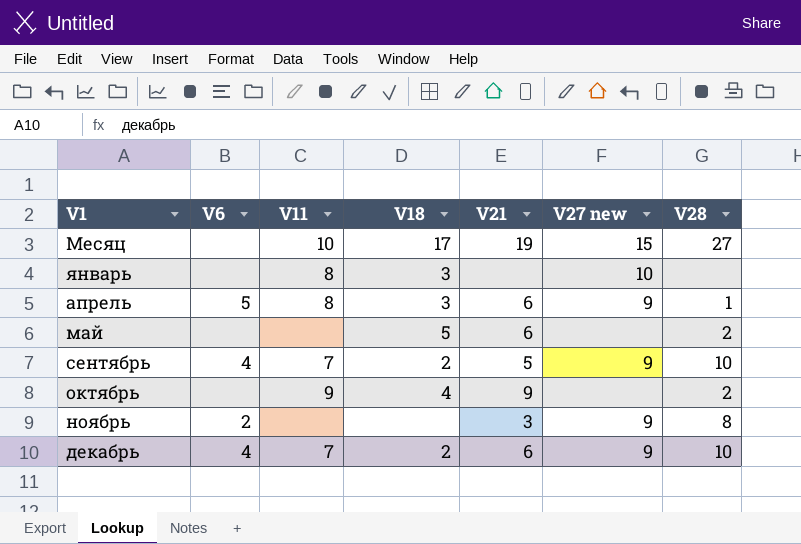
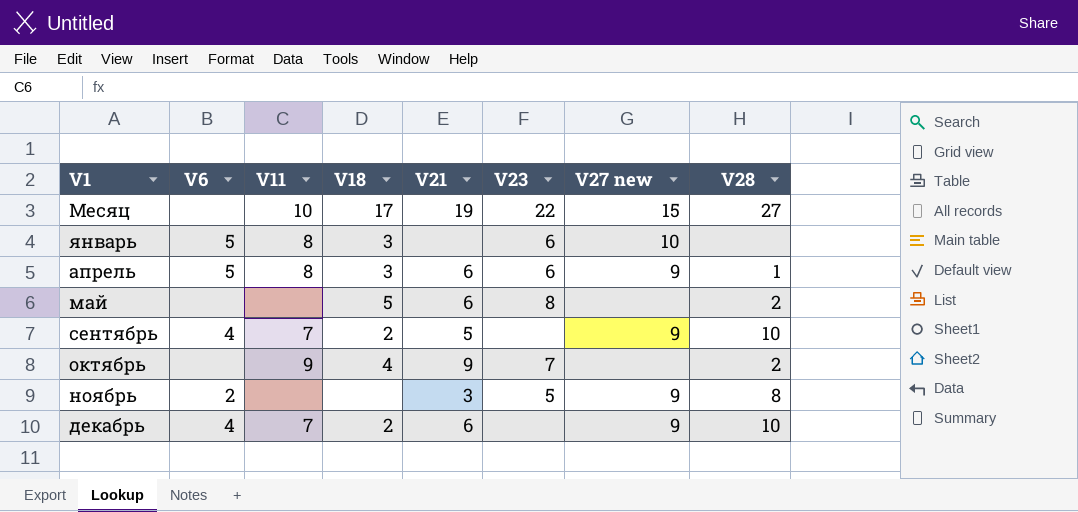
column V23 | position: none -> 6
январь | V6: none -> 5

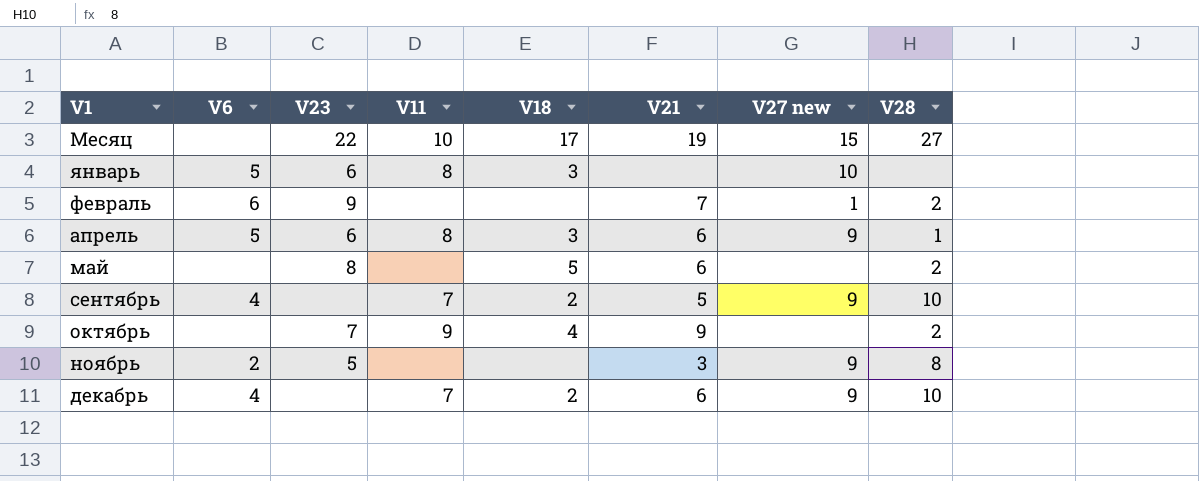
column V23 | position: 6 -> 3
row февраль: none -> 6 | 9 | none | none | 7 | 1 | 2

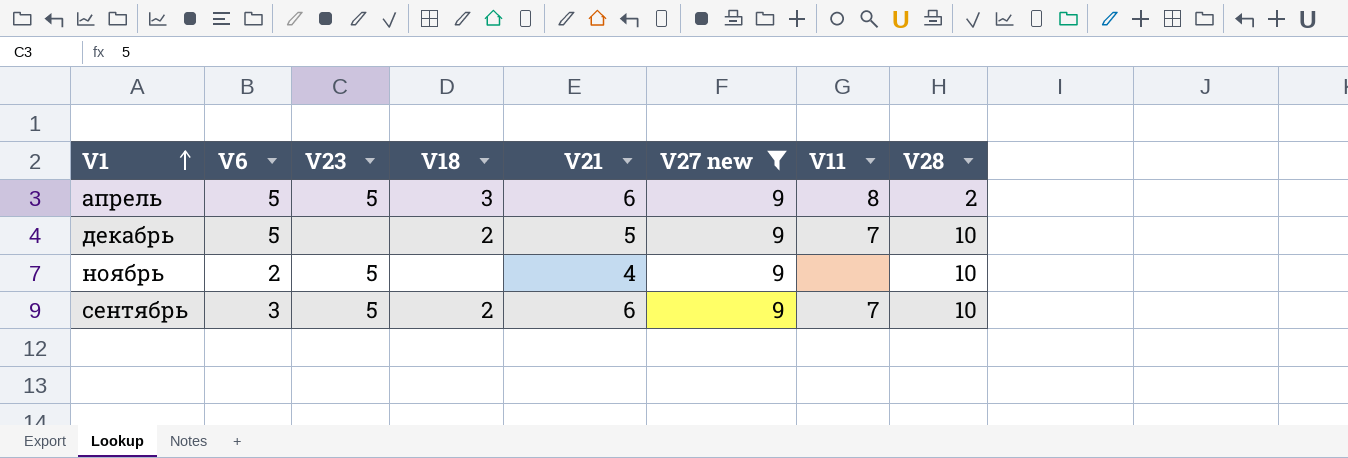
filter: none -> V27 new = 9
row order: none -> V1 ascending
column V11 | position: 4 -> 7
апрель | V23: 6 -> 5
апрель | V28: 1 -> 2
декабрь | V6: 4 -> 5
декабрь | V21: 6 -> 5
ноябрь | V21: 3 -> 4
ноябрь | V28: 8 -> 10
сентябрь | V6: 4 -> 3
сентябрь | V23: none -> 5
сентябрь | V21: 5 -> 6

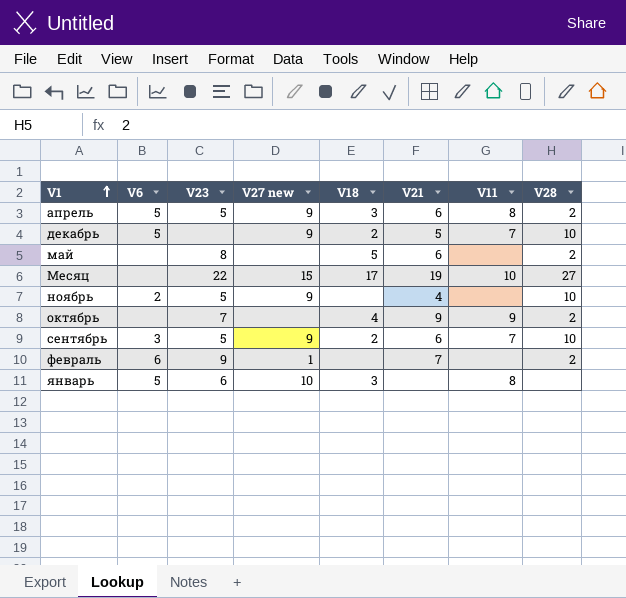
filter: V27 new = 9 -> none
column V27 new | position: 6 -> 4

